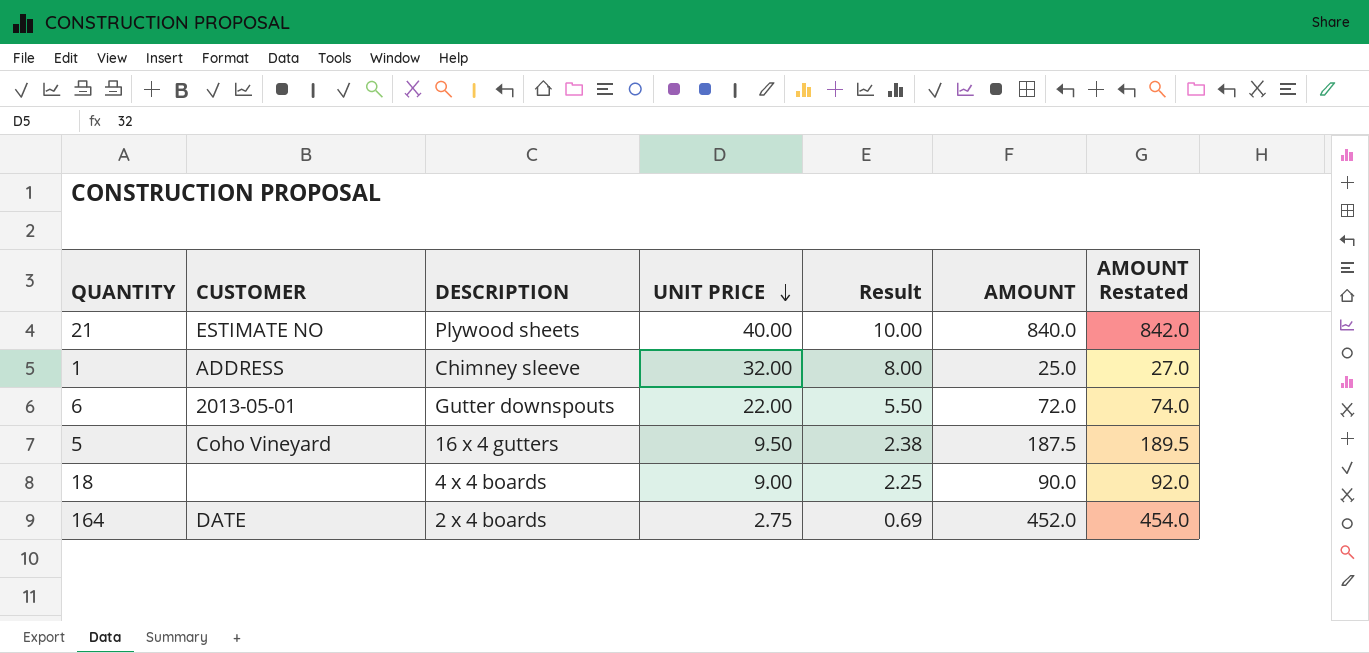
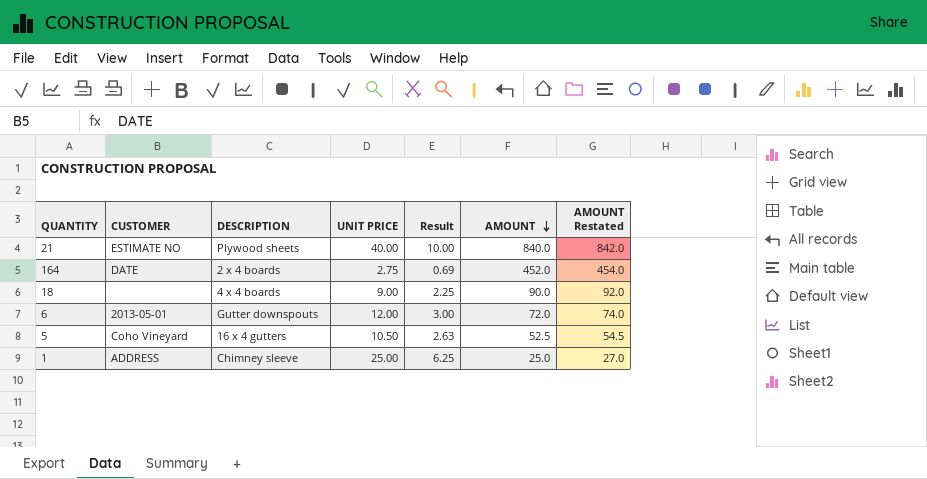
row order: UNIT PRICE descending -> AMOUNT descending
6 | UNIT PRICE: 22.00 -> 12.00
6 | Result: 5.50 -> 3.00
5 | UNIT PRICE: 9.50 -> 10.50
5 | Result: 2.38 -> 2.63
5 | AMOUNT: 187.5 -> 52.5
5 | AMOUNT Restated: 189.5 -> 54.5
1 | UNIT PRICE: 32.00 -> 25.00
1 | Result: 8.00 -> 6.25

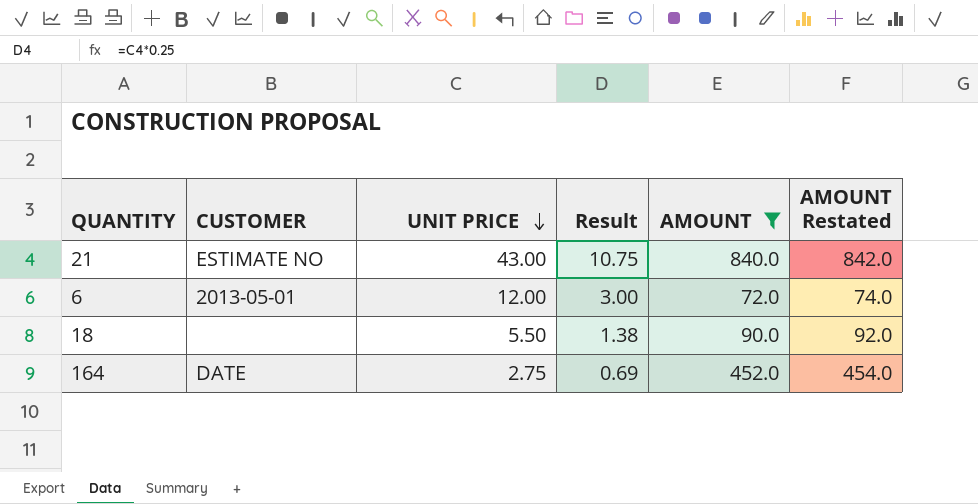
filter: none -> AMOUNT >= 72.0
row order: AMOUNT descending -> UNIT PRICE descending
column DESCRIPTION | position: 3 -> none
21 | UNIT PRICE: 40.00 -> 43.00
21 | Result: 10.00 -> 10.75
18 | UNIT PRICE: 9.00 -> 5.50
18 | Result: 2.25 -> 1.38

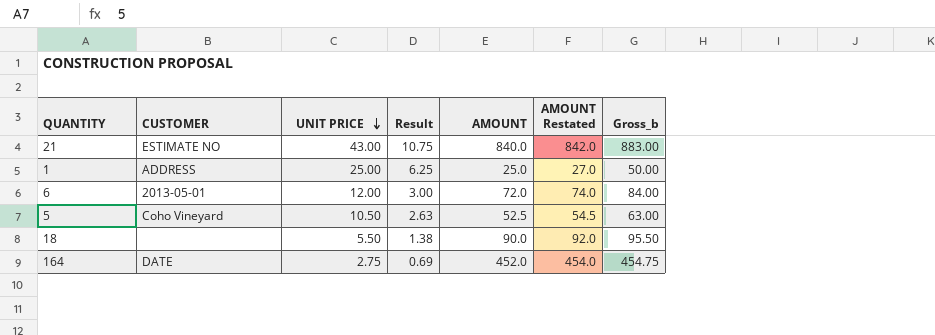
filter: AMOUNT >= 72.0 -> none
column Gross_b | formula: none -> [UNIT PRICE] + [AMOUNT]

